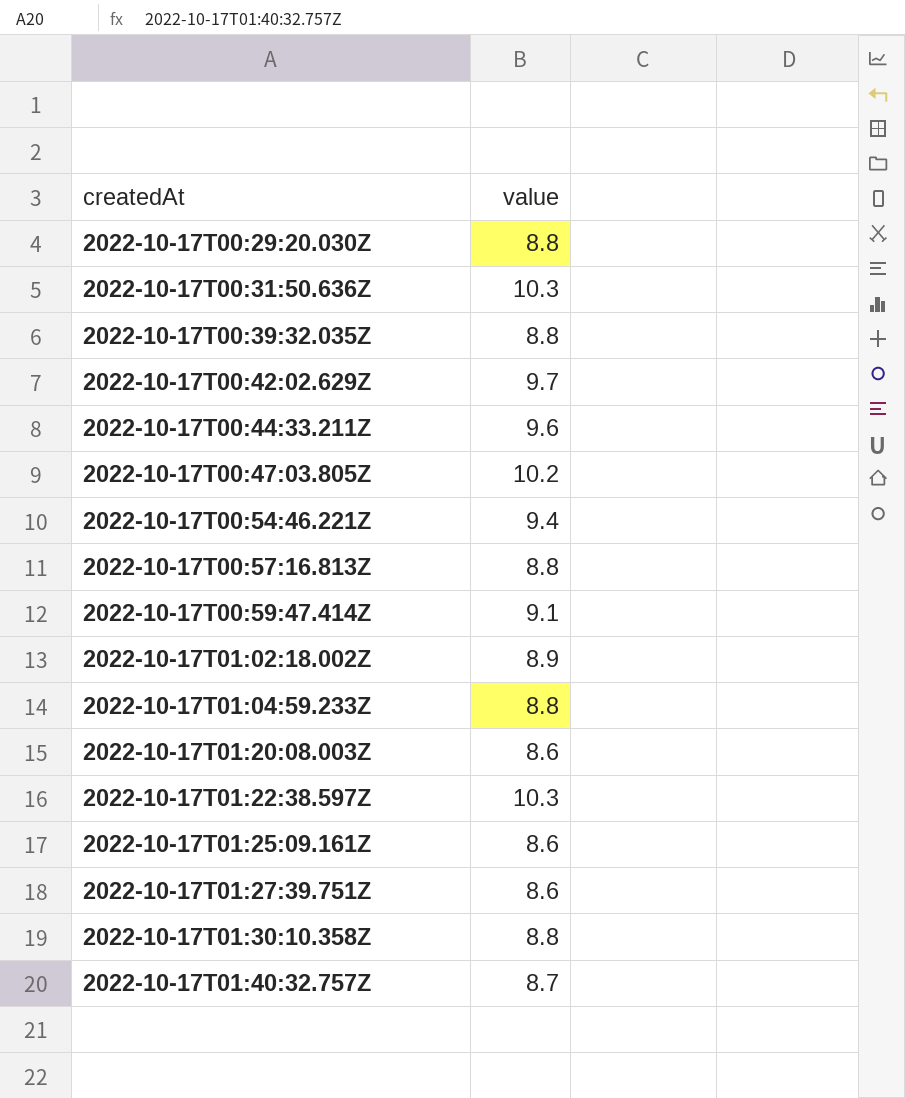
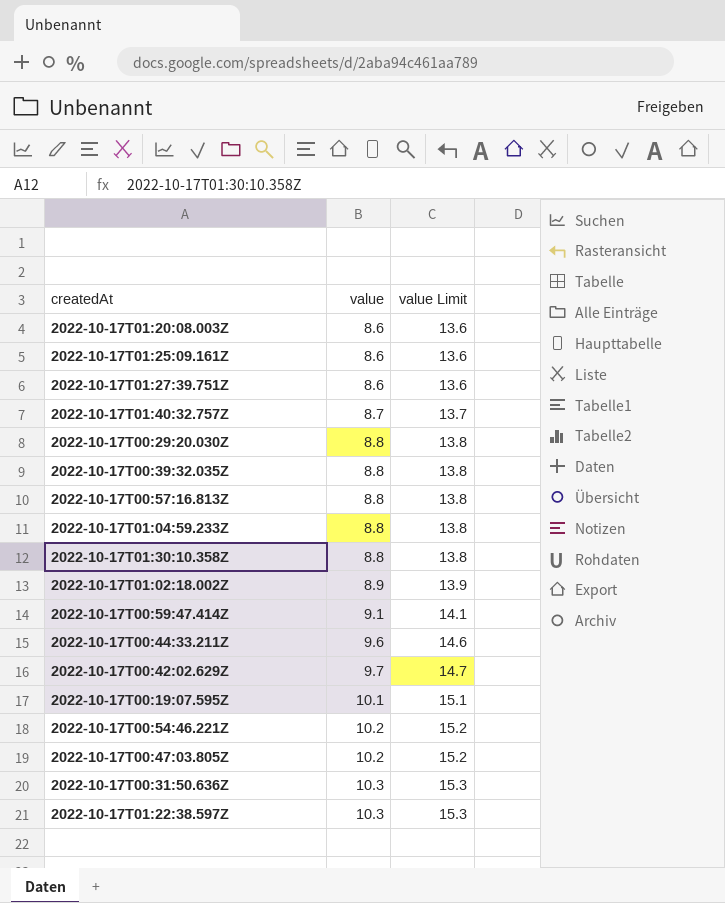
row order: createdAt ascending -> value ascending
column value Limit | formula: none -> [value] + 5
row 2022-10-17T00:19:07.595Z: none -> 10.1 | 15.1
2022-10-17T00:54:46.221Z | value: 9.4 -> 10.2

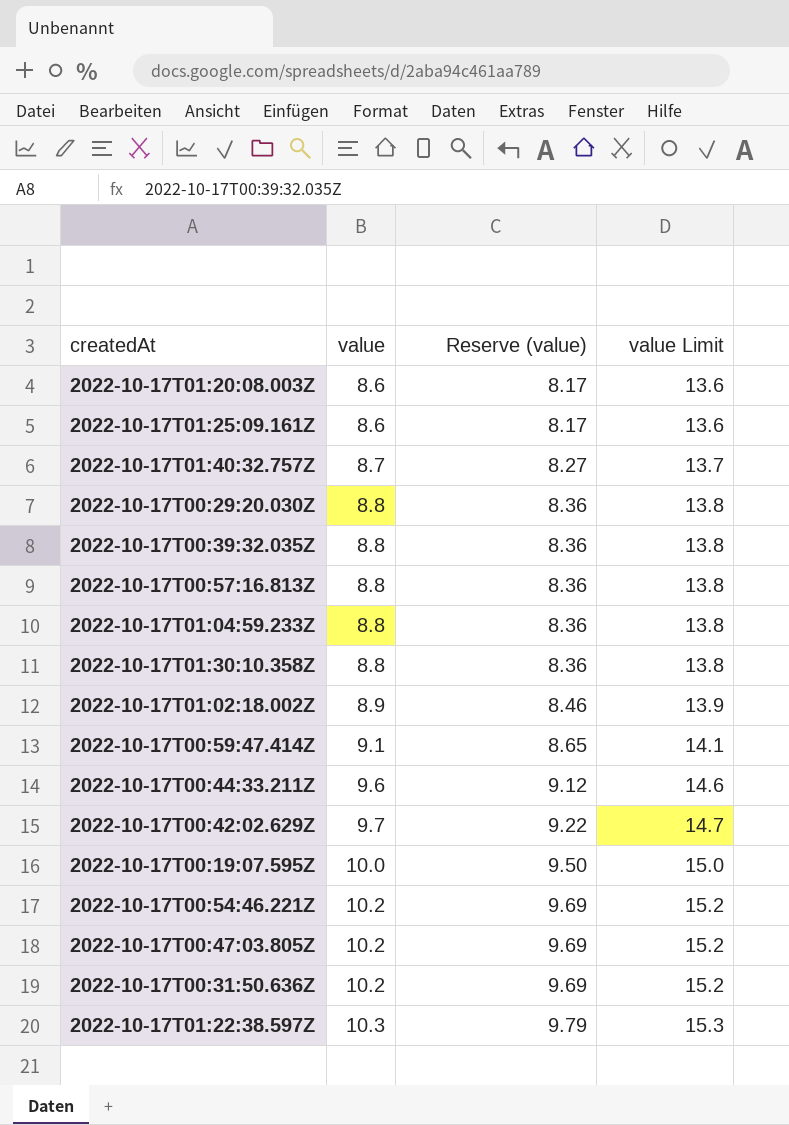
column Reserve (value) | formula: none -> [value] * 0.95
row 2022-10-17T01:27:39.751Z: 8.6 | 13.6 -> none
2022-10-17T00:19:07.595Z | value: 10.1 -> 10.0
2022-10-17T00:19:07.595Z | value Limit: 15.1 -> 15.0
2022-10-17T00:31:50.636Z | value: 10.3 -> 10.2
2022-10-17T00:31:50.636Z | value Limit: 15.3 -> 15.2

